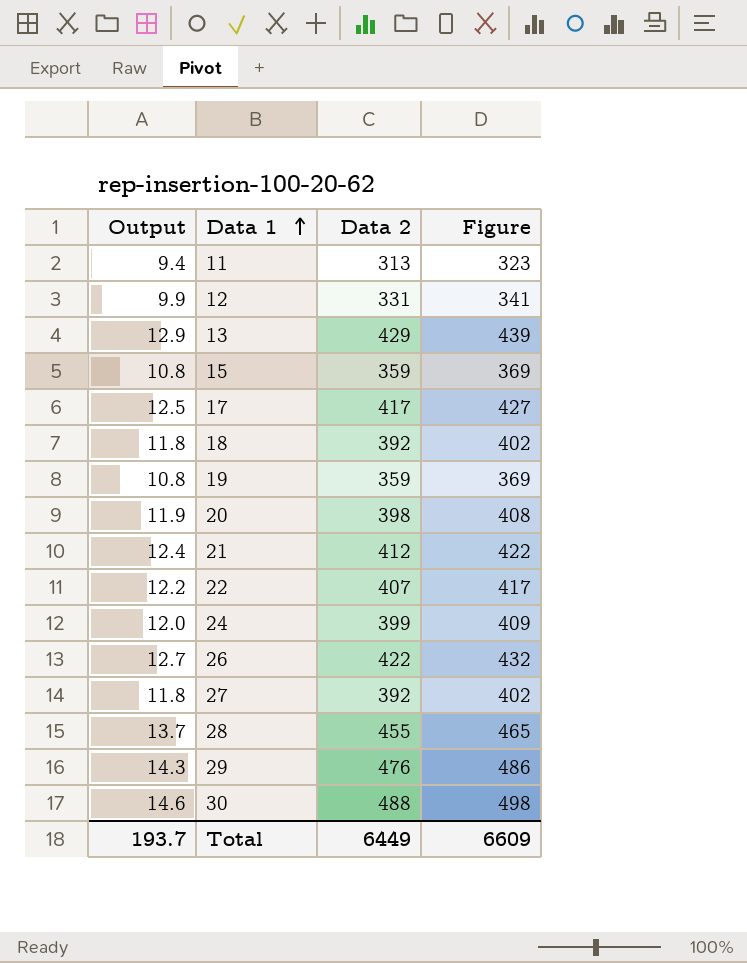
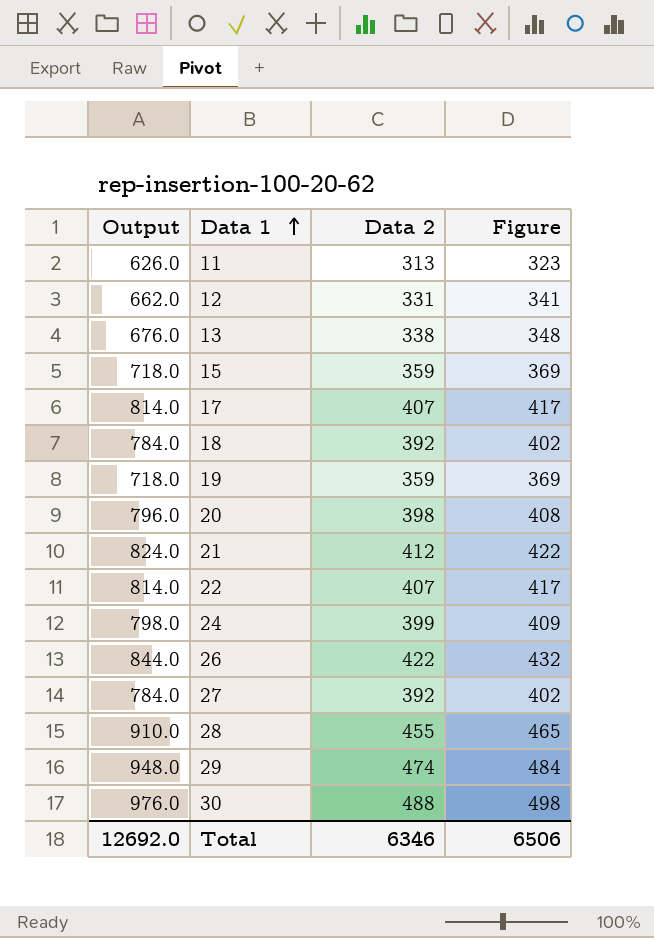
column Output | formula: [Data 2] * 0.03 -> [Data 2] * 2
13 | Data 2: 429 -> 338
13 | Figure: 439 -> 348
17 | Data 2: 417 -> 407
17 | Figure: 427 -> 417
29 | Data 2: 476 -> 474
29 | Figure: 486 -> 484
Total | Output: 193.7 -> 12692.0
Total | Data 2: 6449 -> 6346
Total | Figure: 6609 -> 6506

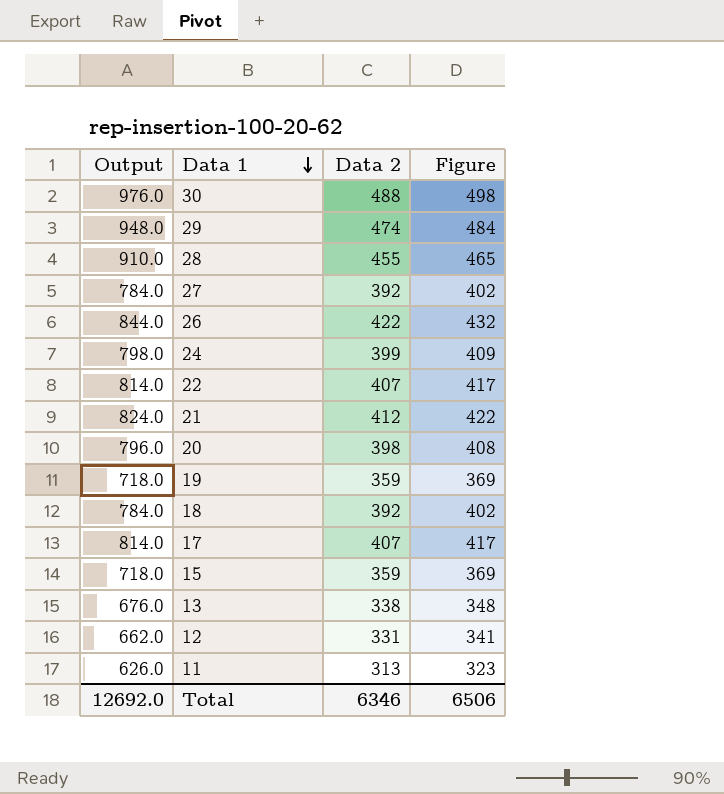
row order: Data 1 ascending -> Data 1 descending

